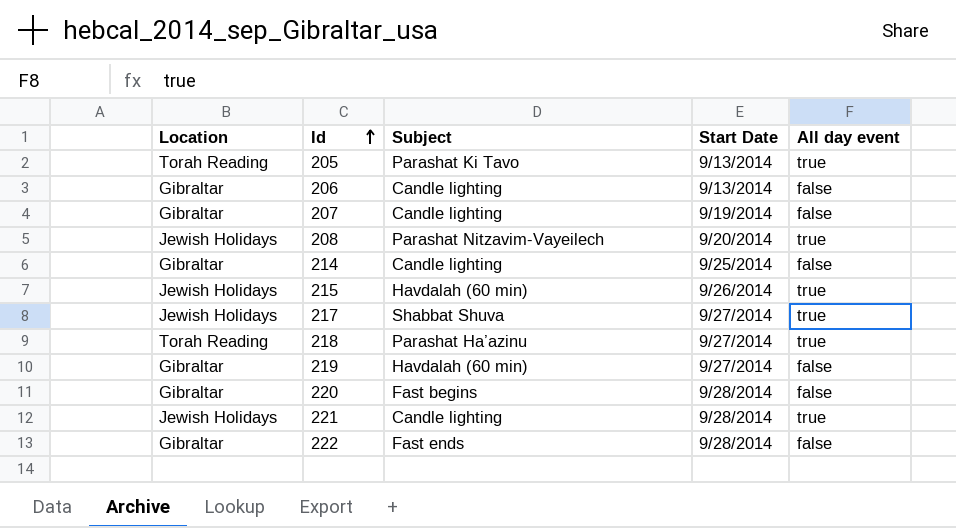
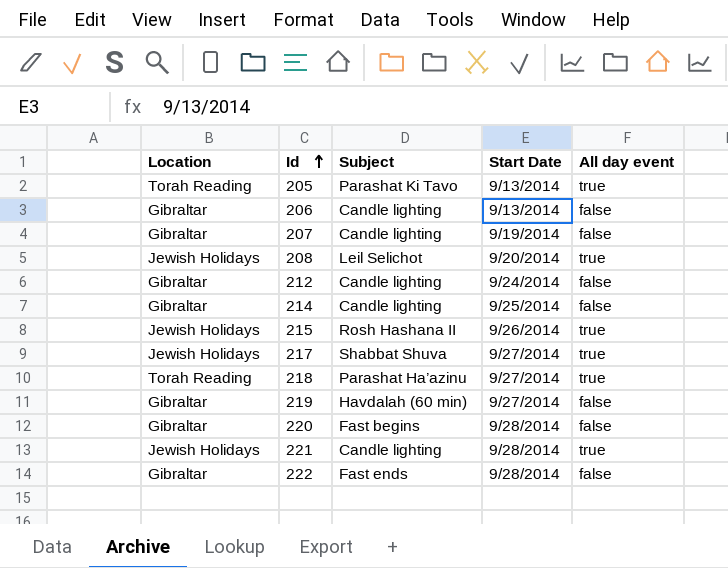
208 | Subject: Parashat Nitzavim-Vayeilech -> Leil Selichot
row 212: none -> Gibraltar | Candle lighting | 9/24/2014 | false
215 | Subject: Havdalah (60 min) -> Rosh Hashana II

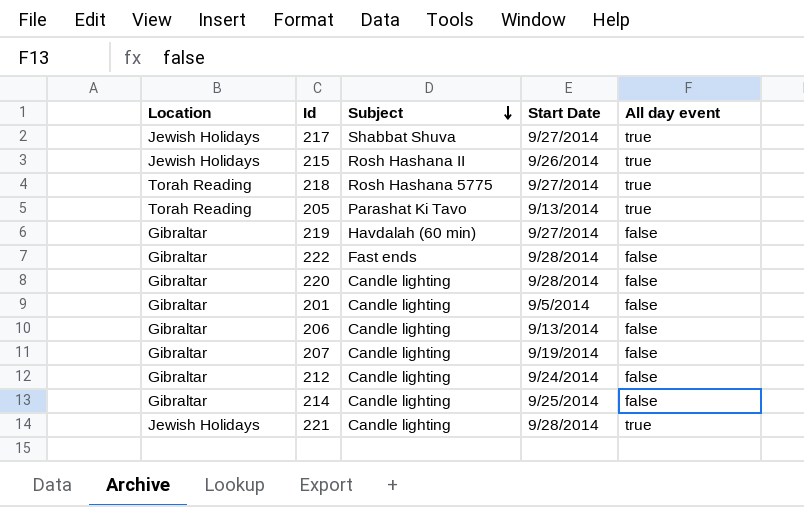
row order: Id ascending -> Subject descending
row 208: Jewish Holidays | Leil Selichot | 9/20/2014 | true -> none
218 | Subject: Parashat Ha’azinu -> Rosh Hashana 5775
220 | Subject: Fast begins -> Candle lighting
row 201: none -> Gibraltar | Candle lighting | 9/5/2014 | false

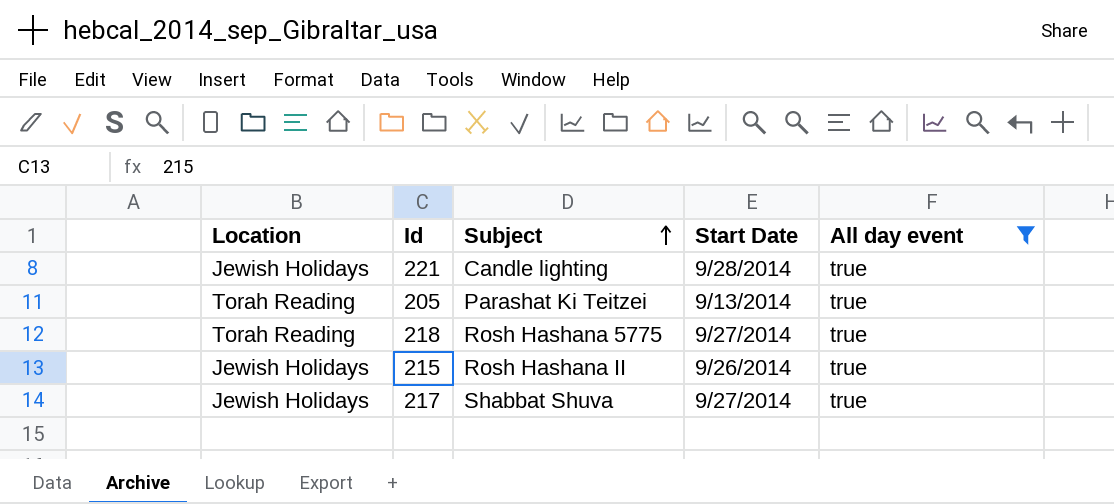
filter: none -> All day event = true
row order: Subject descending -> Subject ascending
205 | Subject: Parashat Ki Tavo -> Parashat Ki Teitzei

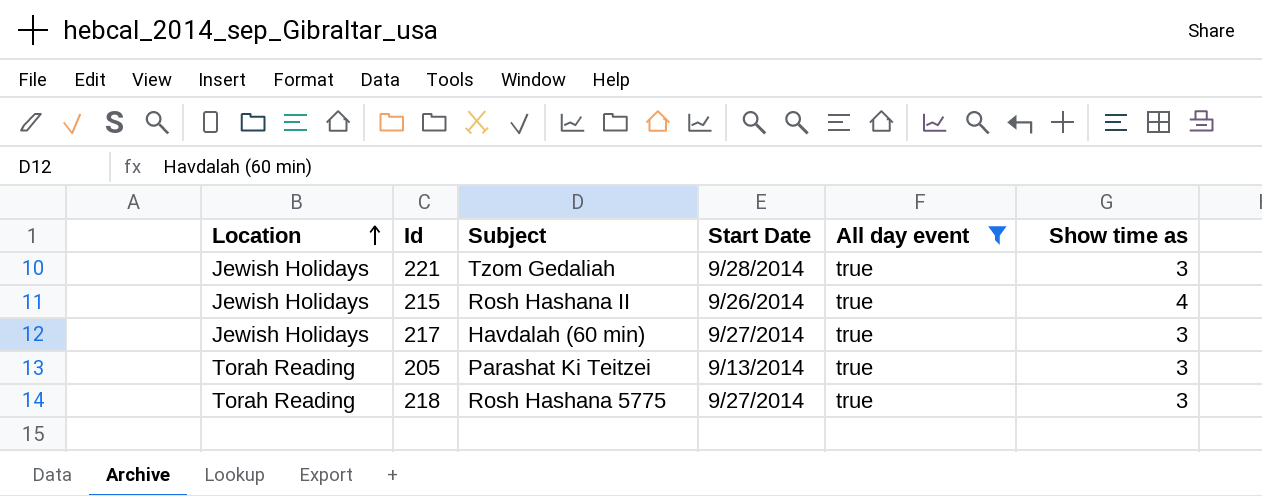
row order: Subject ascending -> Location ascending
column Show time as | position: none -> 6
221 | Subject: Candle lighting -> Tzom Gedaliah
217 | Subject: Shabbat Shuva -> Havdalah (60 min)

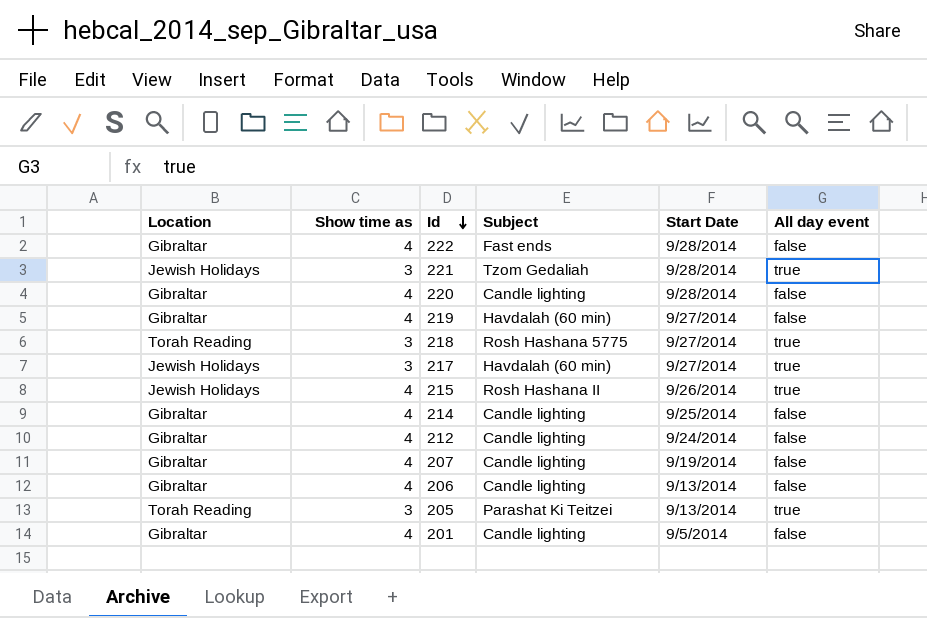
filter: All day event = true -> none
row order: Location ascending -> Id descending
column Show time as | position: 6 -> 2

